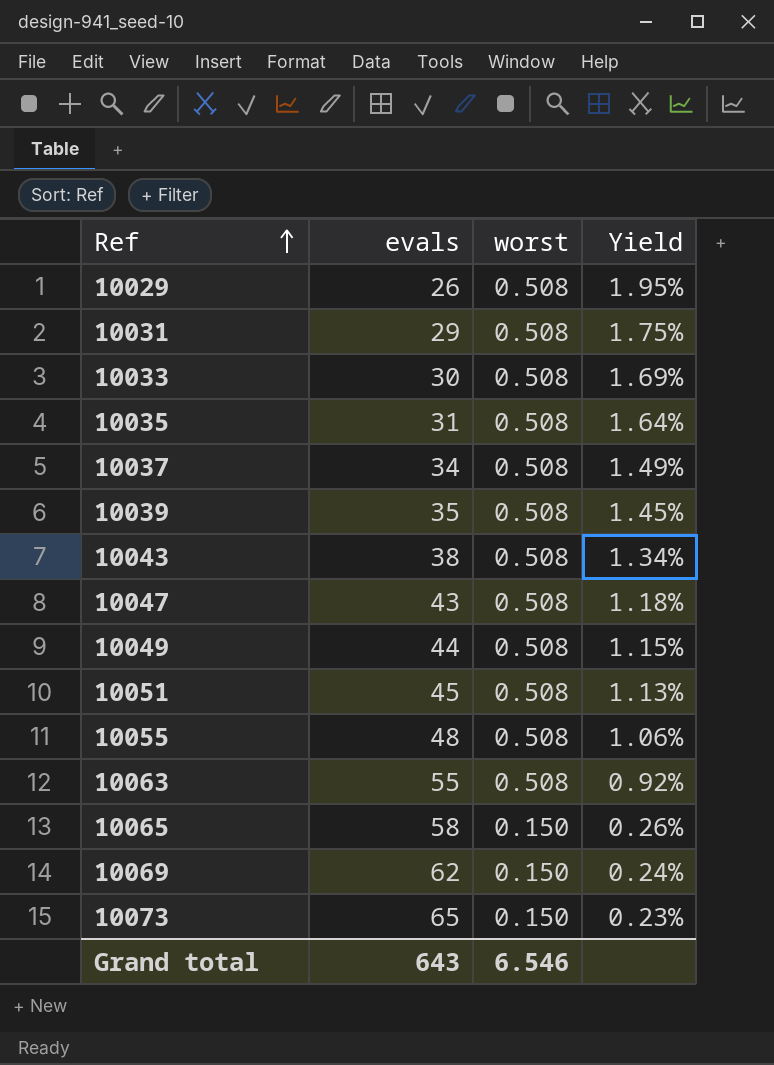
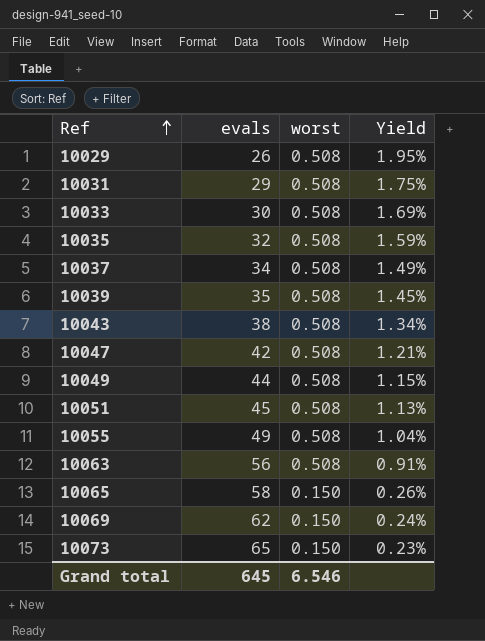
10035 | evals: 31 -> 32
10035 | Yield: 1.64% -> 1.59%
10047 | evals: 43 -> 42
10047 | Yield: 1.18% -> 1.21%
10055 | evals: 48 -> 49
10055 | Yield: 1.06% -> 1.04%
10063 | evals: 55 -> 56
10063 | Yield: 0.92% -> 0.91%
Grand total | evals: 643 -> 645

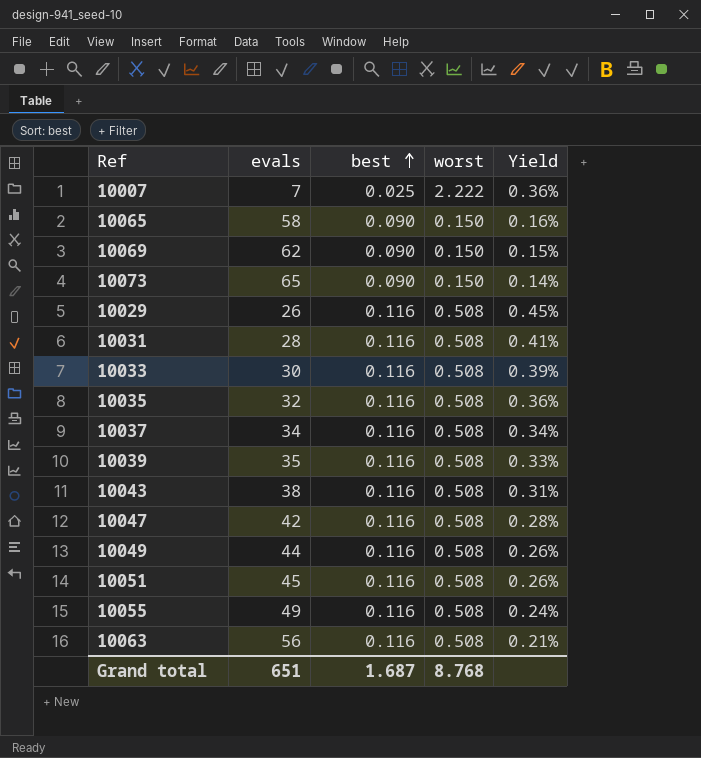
row order: Ref ascending -> best ascending
column best | position: none -> 3
column Yield | formula: [worst] / [evals] -> [best] / [evals]
row 10007: none -> 7 | 0.025 | 2.222 | 0.36%
10031 | evals: 29 -> 28
Grand total | evals: 645 -> 651
Grand total | worst: 6.546 -> 8.768

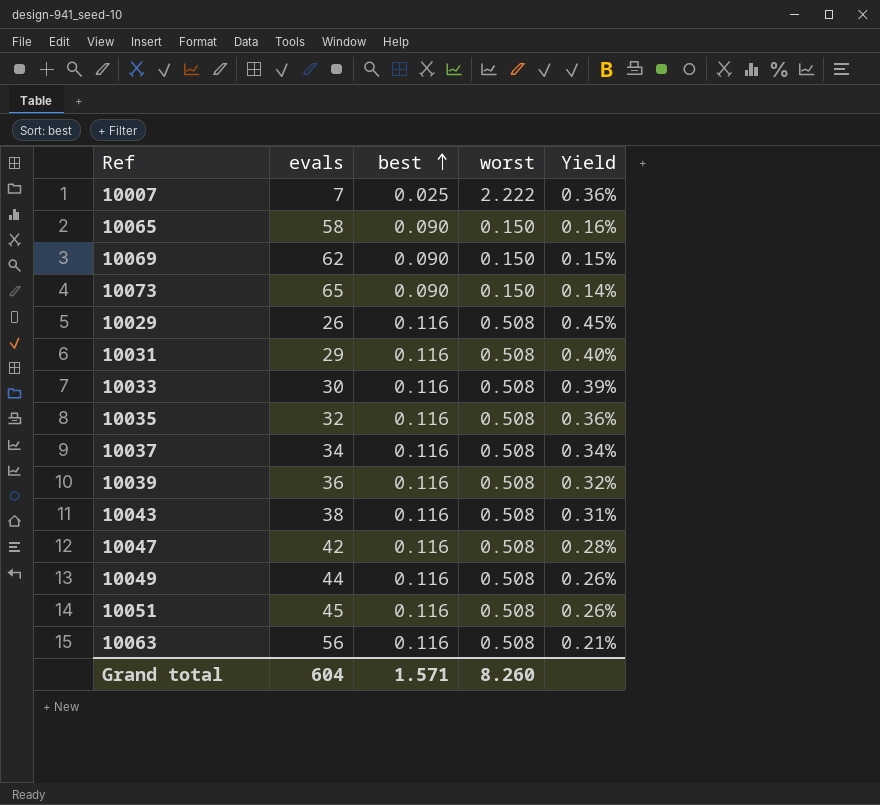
row 10055: 49 | 0.116 | 0.508 | 0.24% -> none
10031 | evals: 28 -> 29
10031 | Yield: 0.41% -> 0.40%
10039 | evals: 35 -> 36
10039 | Yield: 0.33% -> 0.32%
Grand total | evals: 651 -> 604
Grand total | best: 1.687 -> 1.571
Grand total | worst: 8.768 -> 8.260

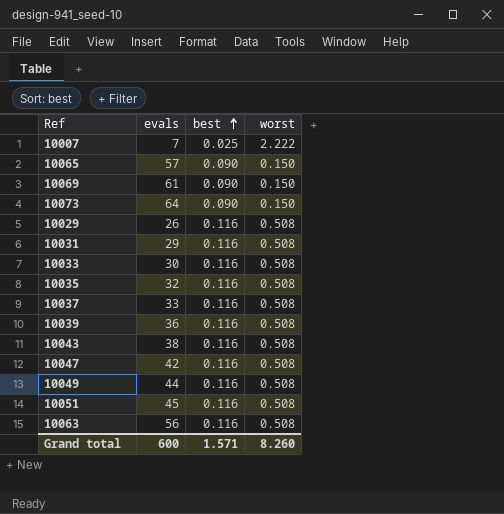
column Yield | formula: [best] / [evals] -> none
10065 | evals: 58 -> 57
10069 | evals: 62 -> 61
10073 | evals: 65 -> 64
10037 | evals: 34 -> 33
Grand total | evals: 604 -> 600

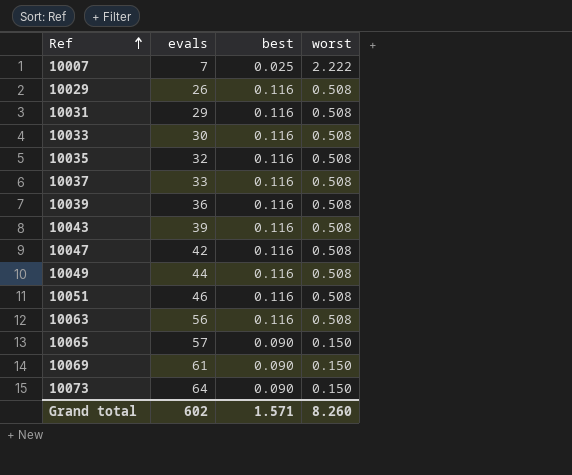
row order: best ascending -> Ref ascending
10043 | evals: 38 -> 39
10051 | evals: 45 -> 46
Grand total | evals: 600 -> 602

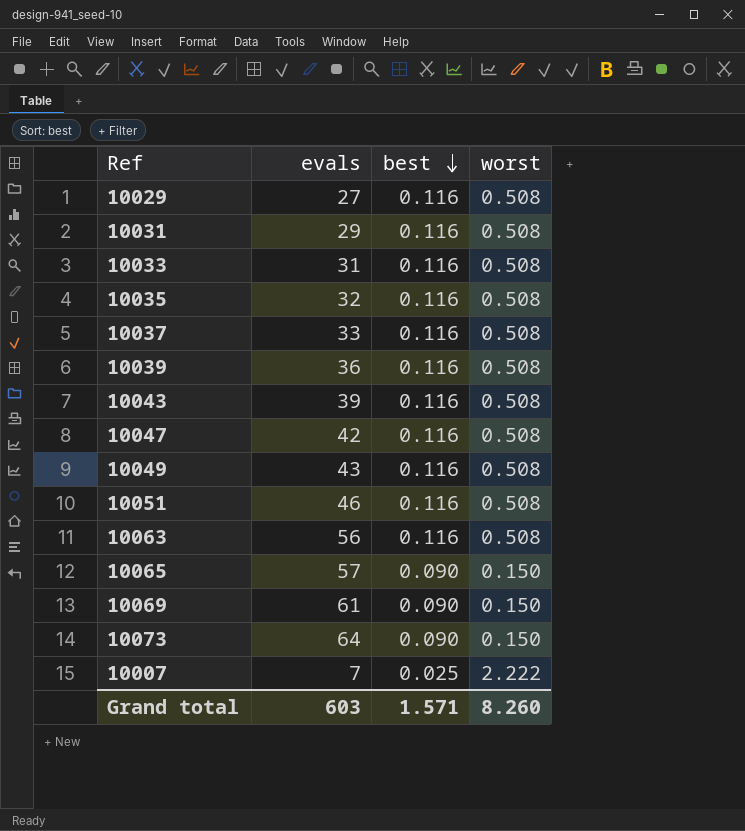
row order: Ref ascending -> best descending
10029 | evals: 26 -> 27
10033 | evals: 30 -> 31
10049 | evals: 44 -> 43
Grand total | evals: 602 -> 603

